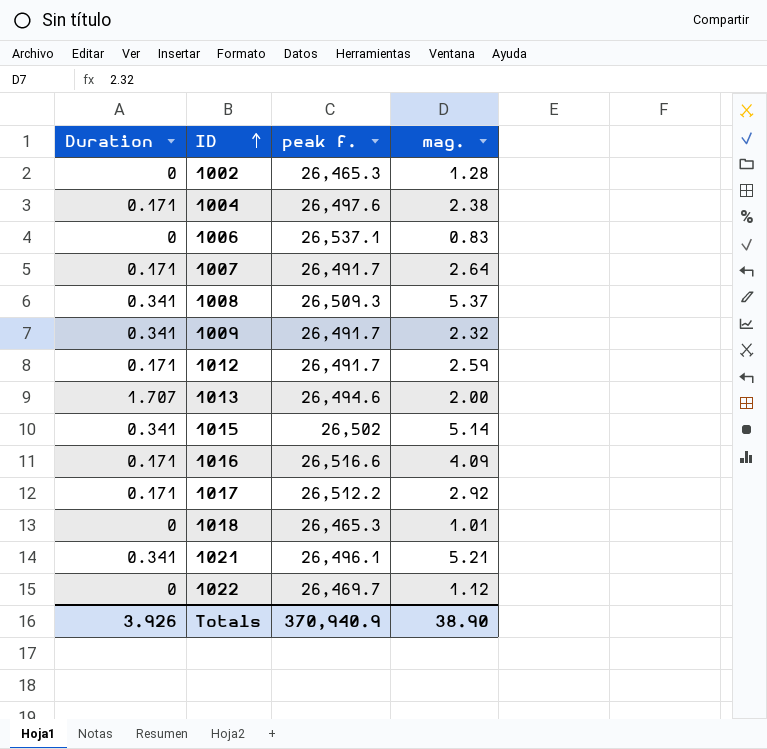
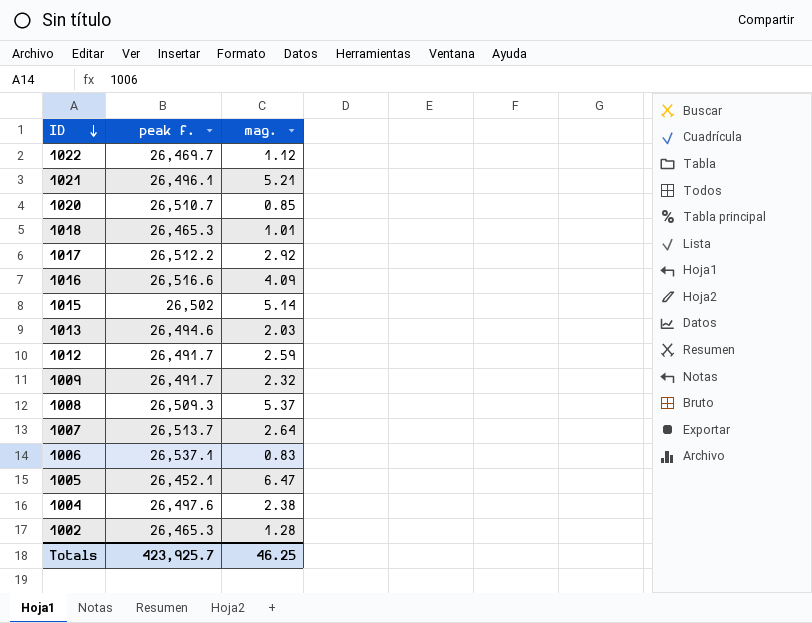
row order: ID ascending -> ID descending
column Duration | position: 1 -> none
row 1020: none -> 26,510.7 | 0.85
1013 | mag.: 2.00 -> 2.03
1007 | peak f.: 26,491.7 -> 26,513.7
row 1005: none -> 26,452.1 | 6.47
Totals | peak f.: 370,940.9 -> 423,925.7
Totals | mag.: 38.90 -> 46.25

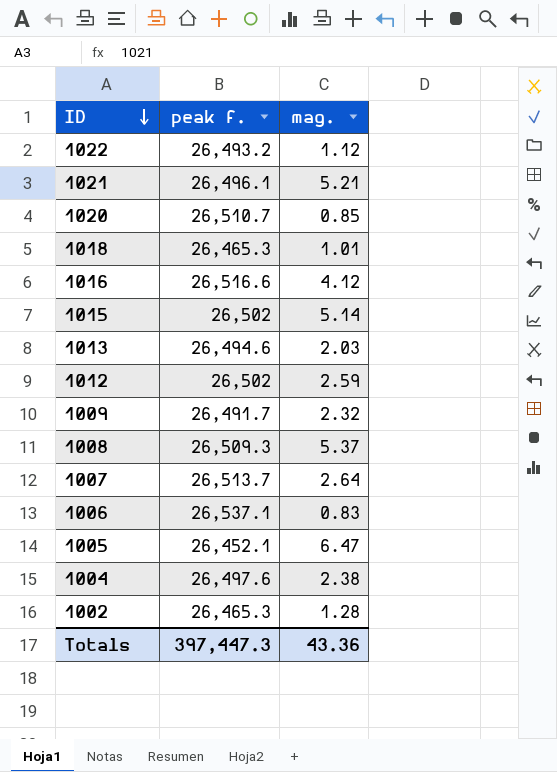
row 1017: 26,512.2 | 2.92 -> none
1022 | peak f.: 26,469.7 -> 26,493.2
1016 | mag.: 4.09 -> 4.12
1012 | peak f.: 26,491.7 -> 26,502
Totals | peak f.: 423,925.7 -> 397,447.3
Totals | mag.: 46.25 -> 43.36

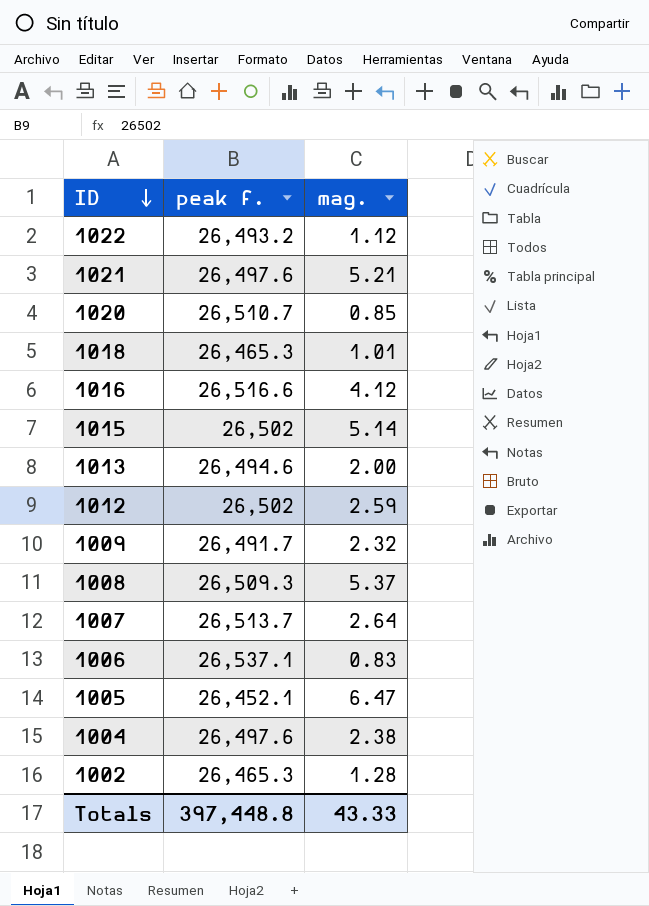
1021 | peak f.: 26,496.1 -> 26,497.6
1013 | mag.: 2.03 -> 2.00
Totals | peak f.: 397,447.3 -> 397,448.8
Totals | mag.: 43.36 -> 43.33

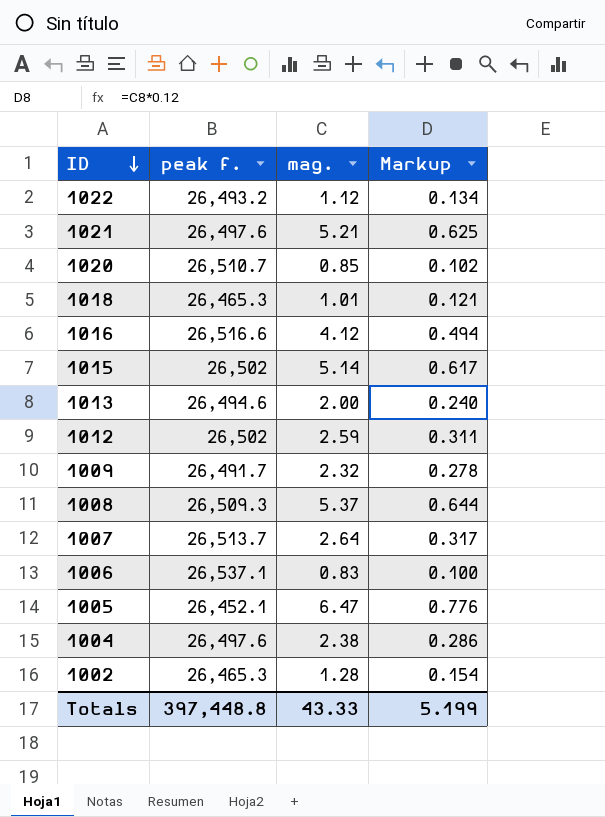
column Markup | formula: none -> [mag.] * 0.12

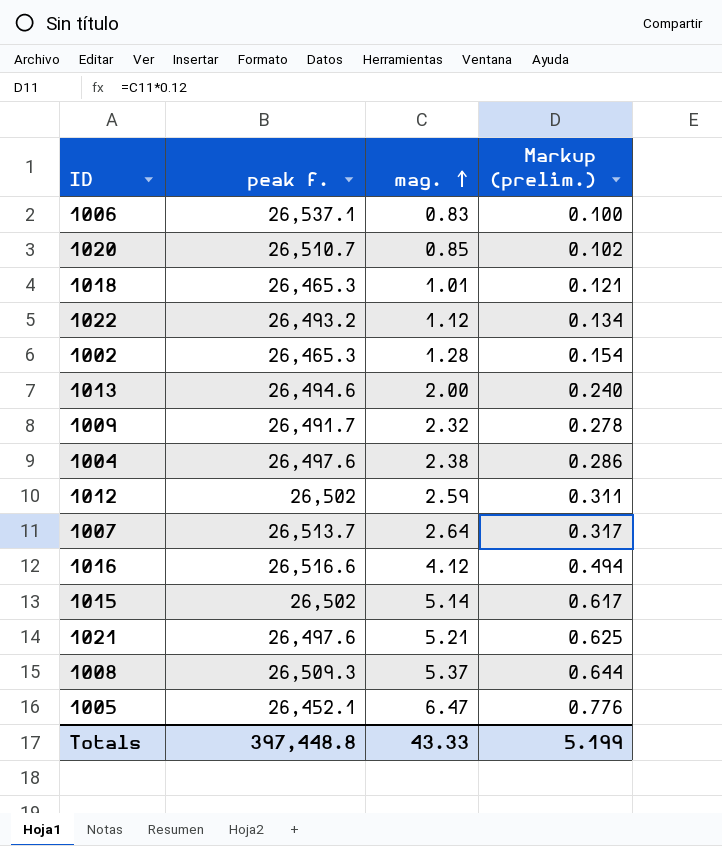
row order: ID descending -> mag. ascending
column name: Markup -> Markup (prelim.)

